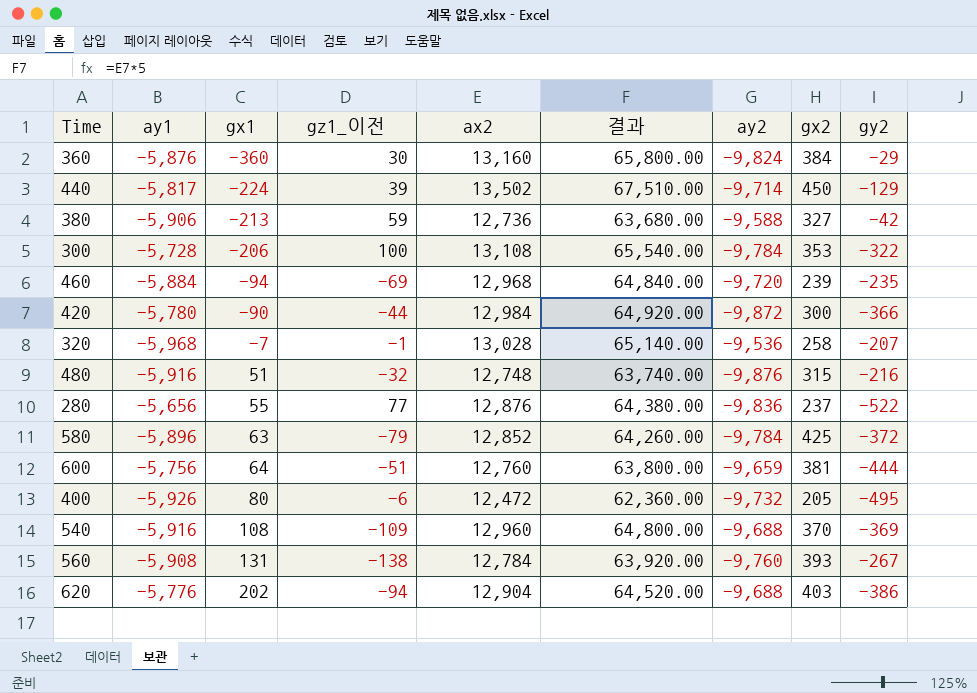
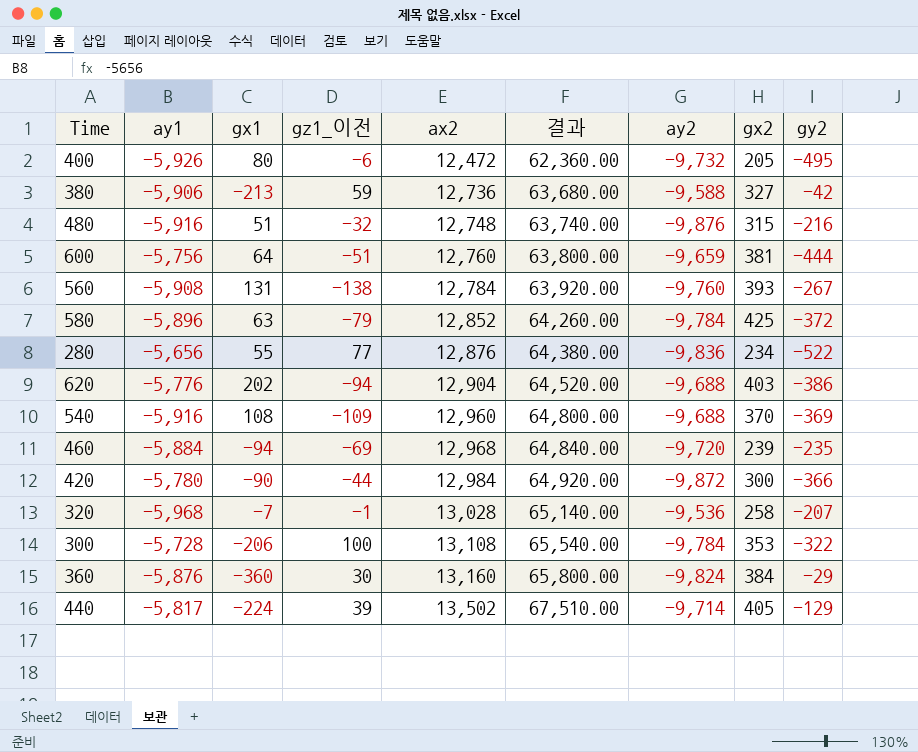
row order: gx1 ascending -> ax2 ascending
280 | gx2: 237 -> 234
440 | gx2: 450 -> 405

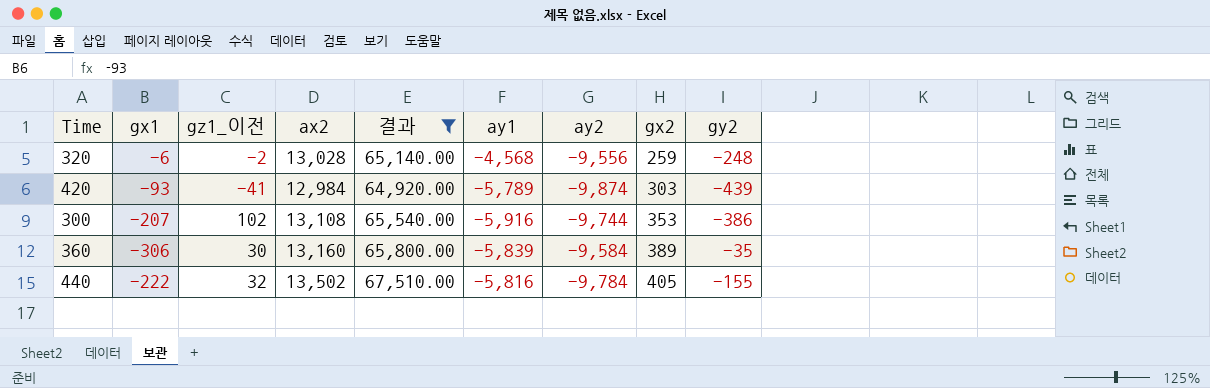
filter: none -> 결과 >= 64,920.00
row order: ax2 ascending -> gx2 ascending
column ay1 | position: 2 -> 6
320 | gx1: -7 -> -6
320 | gz1_이전: -1 -> -2
320 | ay1: -5,968 -> -4,568
320 | ay2: -9,536 -> -9,556
320 | gx2: 258 -> 259
320 | gy2: -207 -> -248
420 | gx1: -90 -> -93
420 | gz1_이전: -44 -> -41
420 | ay1: -5,780 -> -5,789
420 | ay2: -9,872 -> -9,874
420 | gx2: 300 -> 303
420 | gy2: -366 -> -439
300 | gx1: -206 -> -207
300 | gz1_이전: 100 -> 102
300 | ay1: -5,728 -> -5,916
300 | ay2: -9,784 -> -9,744
300 | gy2: -322 -> -386
360 | gx1: -360 -> -306
360 | ay1: -5,876 -> -5,839
360 | ay2: -9,824 -> -9,584
360 | gx2: 384 -> 389
360 | gy2: -29 -> -35
440 | gx1: -224 -> -222
440 | gz1_이전: 39 -> 32
440 | ay1: -5,817 -> -5,816
440 | ay2: -9,714 -> -9,784
440 | gy2: -129 -> -155

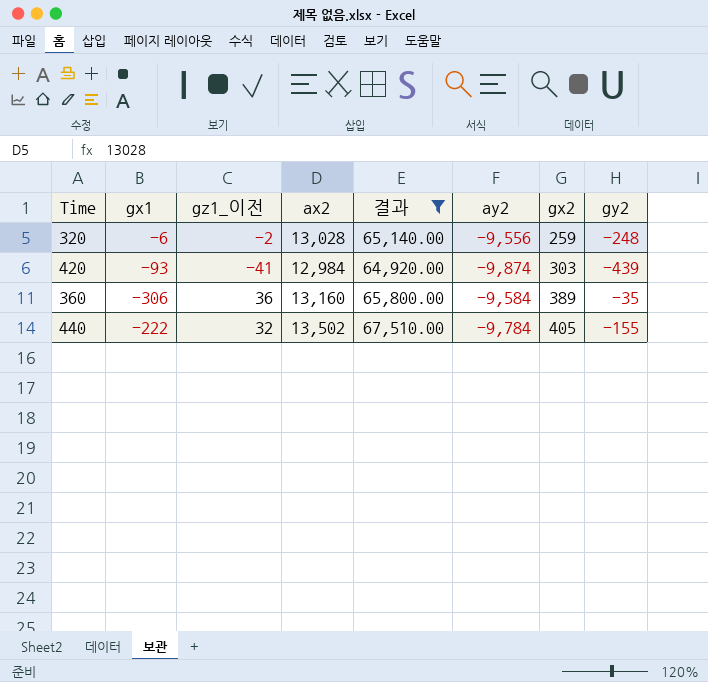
column ay1 | position: 6 -> none
row 300: -207 | 102 | 13,108 | 65,540.00 | -5,916 | -9,744 | 353 | -386 -> none
360 | gz1_이전: 30 -> 36

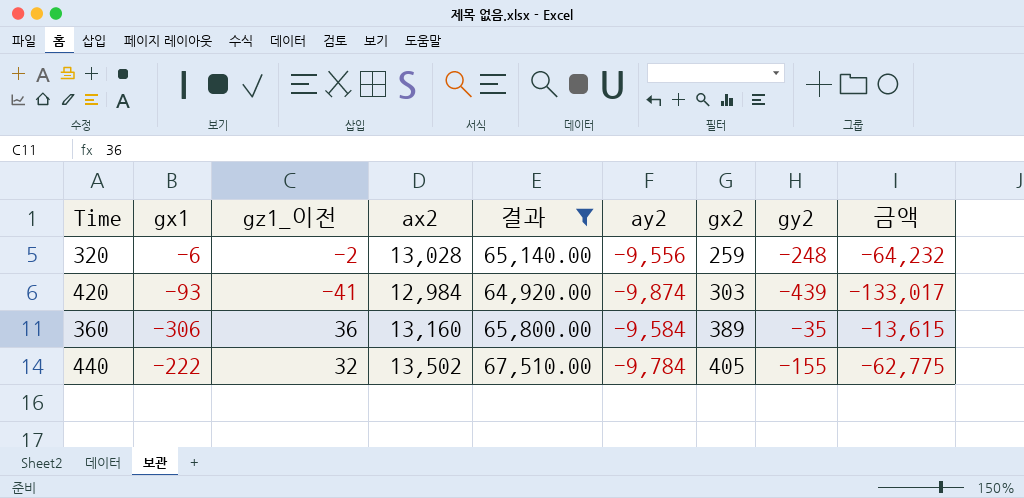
column 금액 | formula: none -> [gx2] * [gy2]

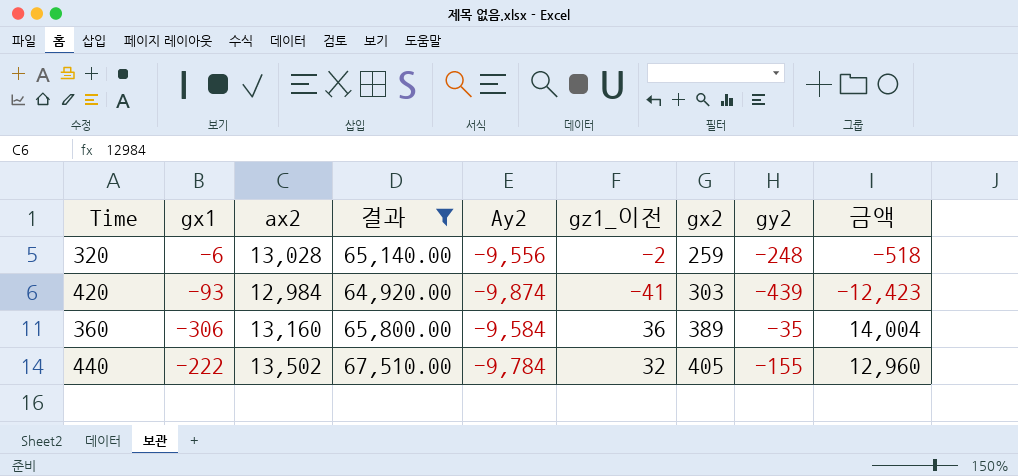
column name: ay2 -> Ay2
column gz1_이전 | position: 3 -> 6
column 금액 | formula: [gx2] * [gy2] -> [gz1_이전] * [gx2]

